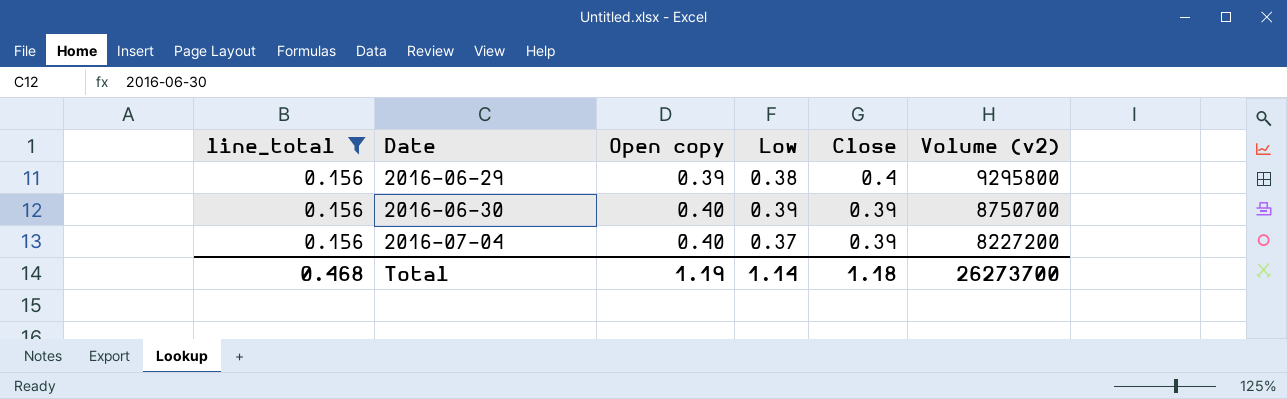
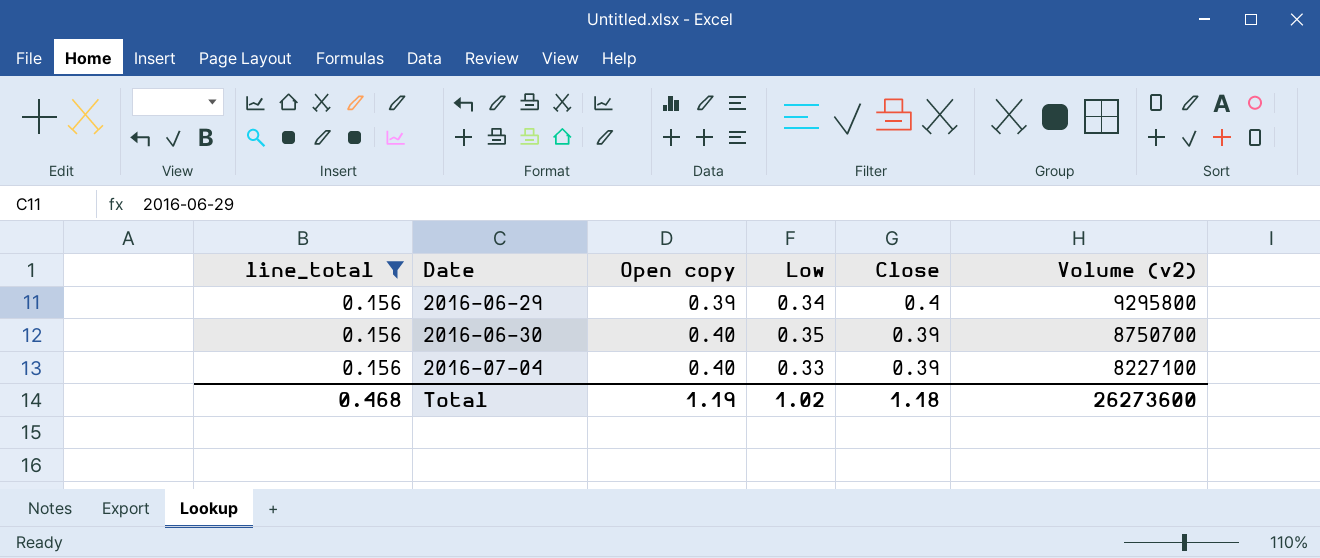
2016-06-29 | Low: 0.38 -> 0.34
2016-06-30 | Low: 0.39 -> 0.35
2016-07-04 | Low: 0.37 -> 0.33
2016-07-04 | Volume (v2): 8227200 -> 8227100
Total | Low: 1.14 -> 1.02
Total | Volume (v2): 26273700 -> 26273600

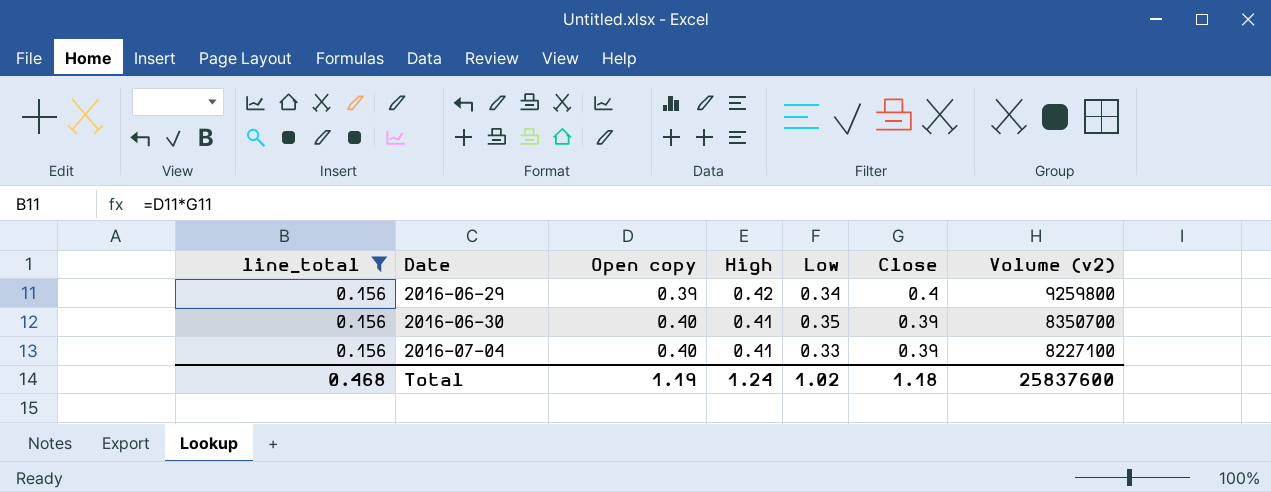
column High | position: none -> 4
2016-06-29 | Volume (v2): 9295800 -> 9259800
2016-06-30 | Volume (v2): 8750700 -> 8350700
Total | Volume (v2): 26273600 -> 25837600

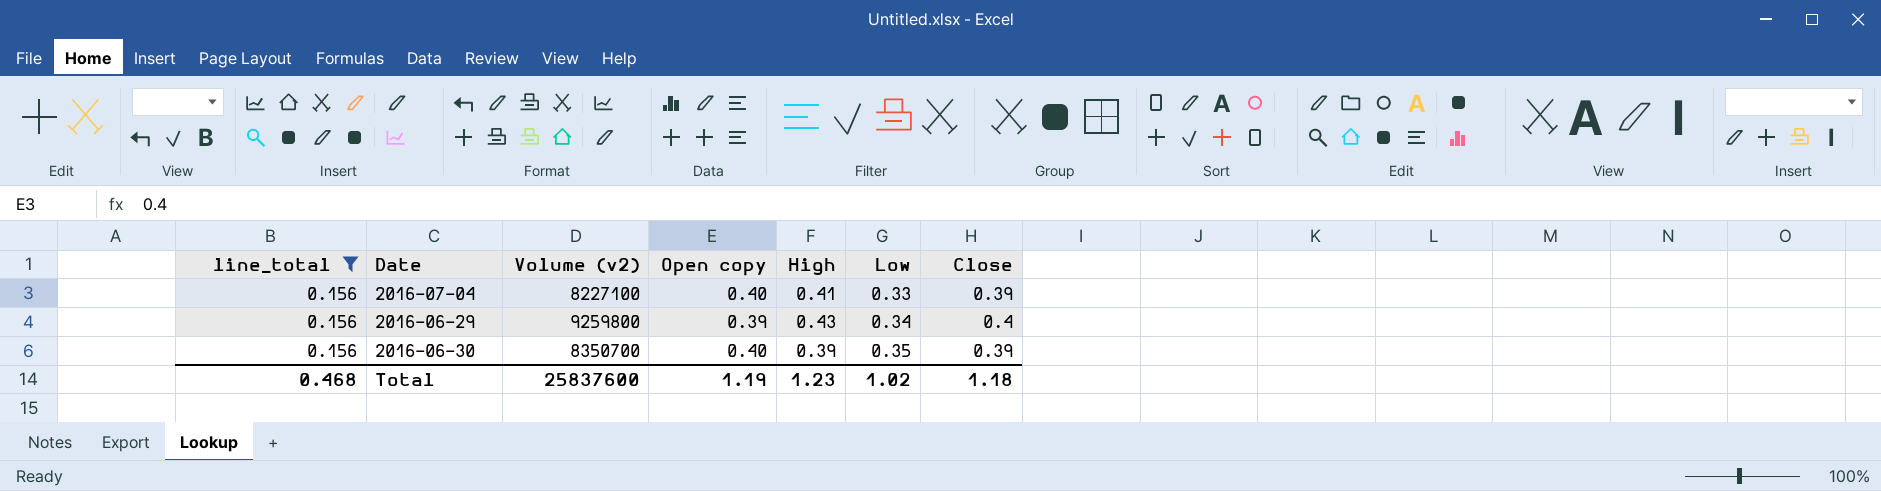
row order: Date ascending -> Low ascending
column Volume (v2) | position: 7 -> 3
2016-06-29 | High: 0.42 -> 0.43
2016-06-30 | High: 0.41 -> 0.39
Total | High: 1.24 -> 1.23

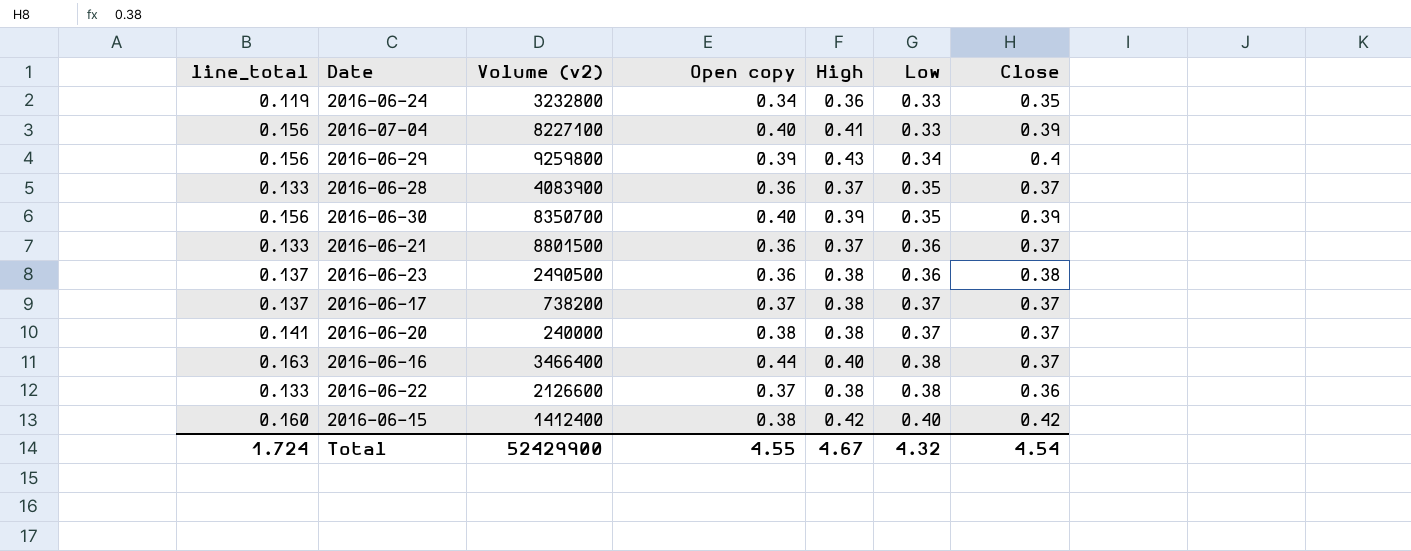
filter: line_total = 0.156 -> none
Total | line_total: 0.468 -> 1.724
Total | Volume (v2): 25837600 -> 52429900
Total | Open copy: 1.19 -> 4.55
Total | High: 1.23 -> 4.67
Total | Low: 1.02 -> 4.32
Total | Close: 1.18 -> 4.54

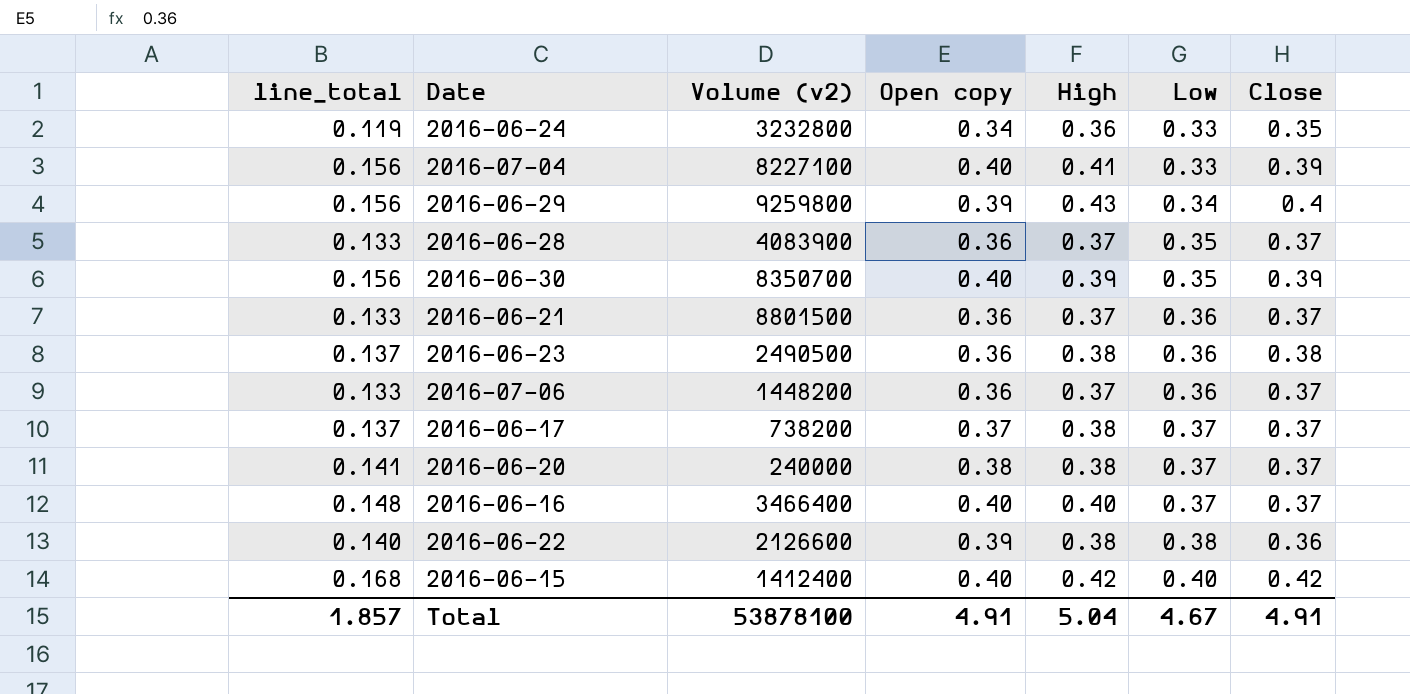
row 2016-07-06: none -> 0.133 | 1448200 | 0.36 | 0.37 | 0.36 | 0.37
2016-06-16 | line_total: 0.163 -> 0.148
2016-06-16 | Open copy: 0.44 -> 0.40
2016-06-16 | Low: 0.38 -> 0.37
2016-06-22 | line_total: 0.133 -> 0.140
2016-06-22 | Open copy: 0.37 -> 0.39
2016-06-15 | line_total: 0.160 -> 0.168
2016-06-15 | Open copy: 0.38 -> 0.40
Total | line_total: 1.724 -> 1.857
Total | Volume (v2): 52429900 -> 53878100
Total | Open copy: 4.55 -> 4.91
Total | High: 4.67 -> 5.04
Total | Low: 4.32 -> 4.67
Total | Close: 4.54 -> 4.91

